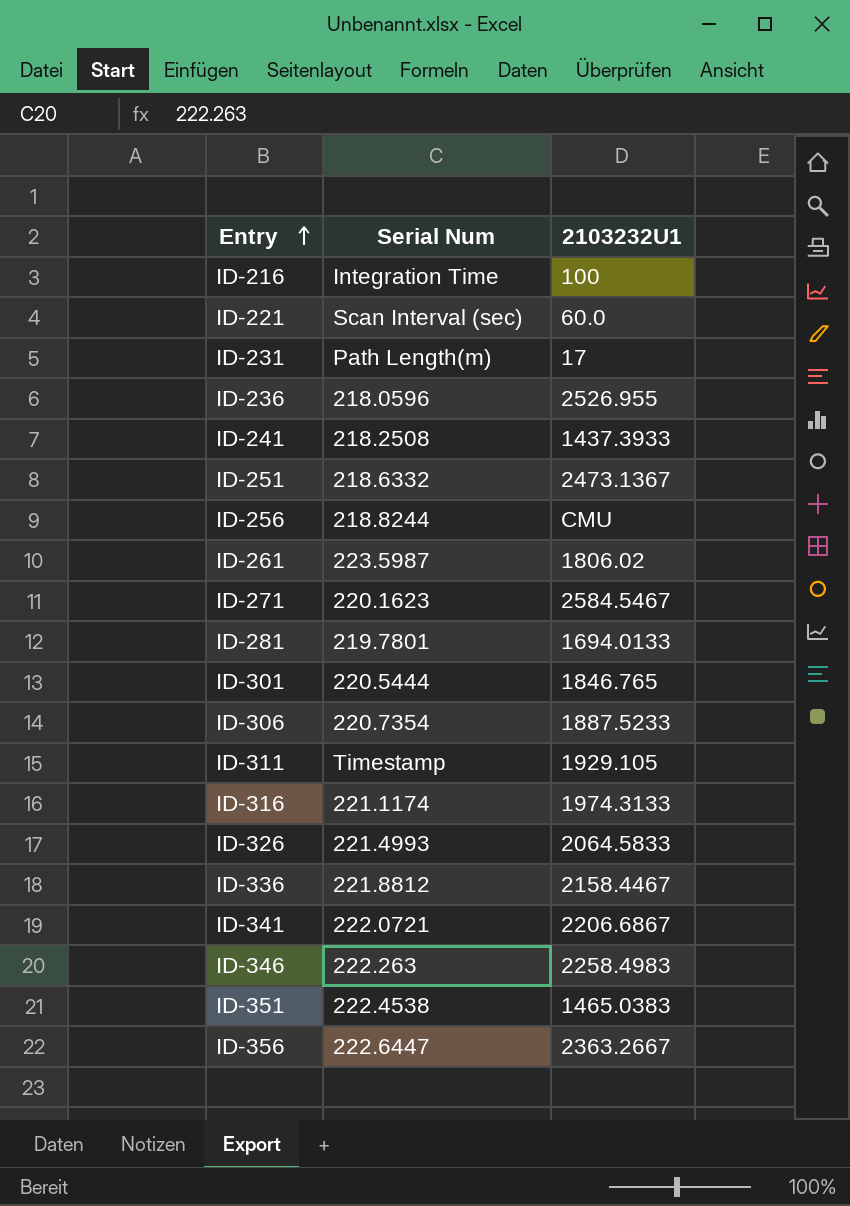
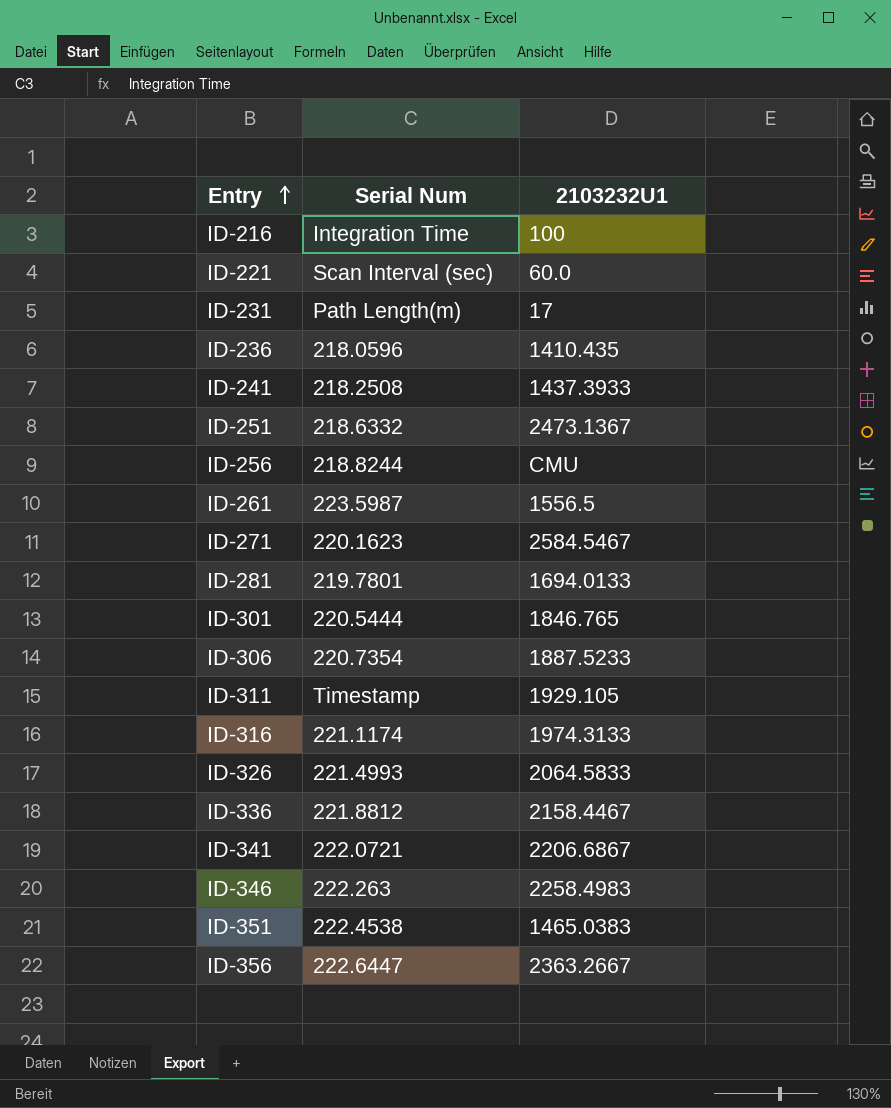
ID-236 | 2103232U1: 2526.955 -> 1410.435
ID-261 | 2103232U1: 1806.02 -> 1556.5

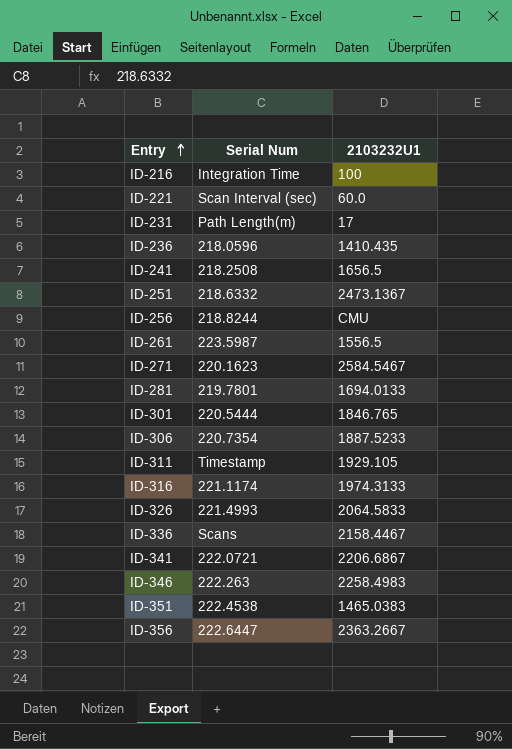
ID-241 | 2103232U1: 1437.3933 -> 1656.5
ID-336 | Serial Num: 221.8812 -> Scans

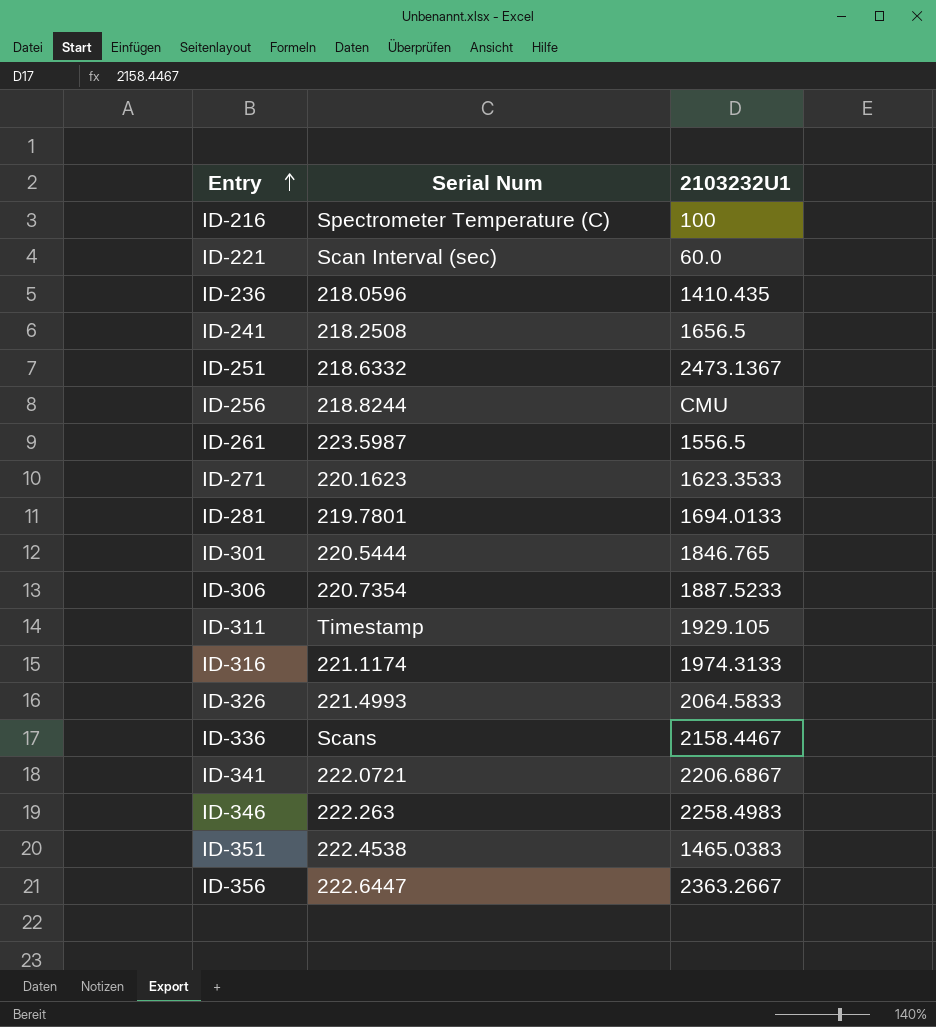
row ID-231: Path Length(m) | 17 -> none
ID-216 | Serial Num: Integration Time -> Spectrometer Temperature (C)
ID-271 | 2103232U1: 2584.5467 -> 1623.3533

